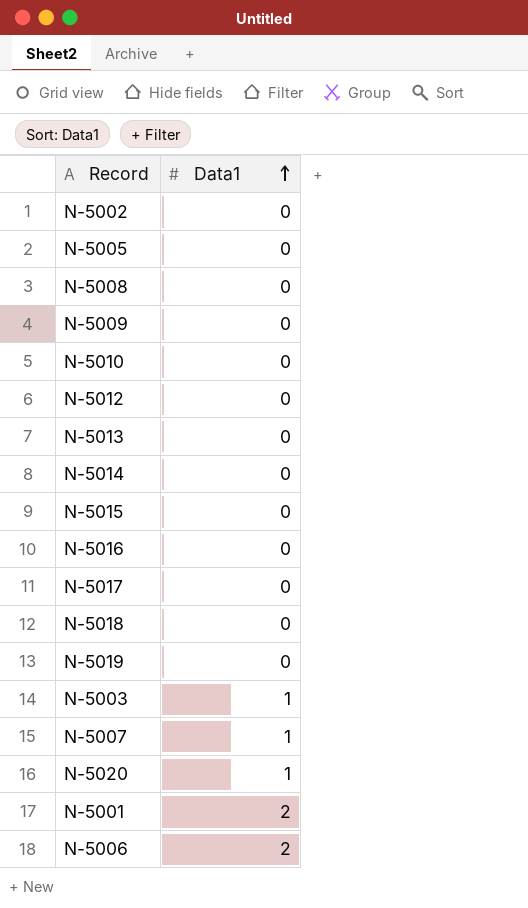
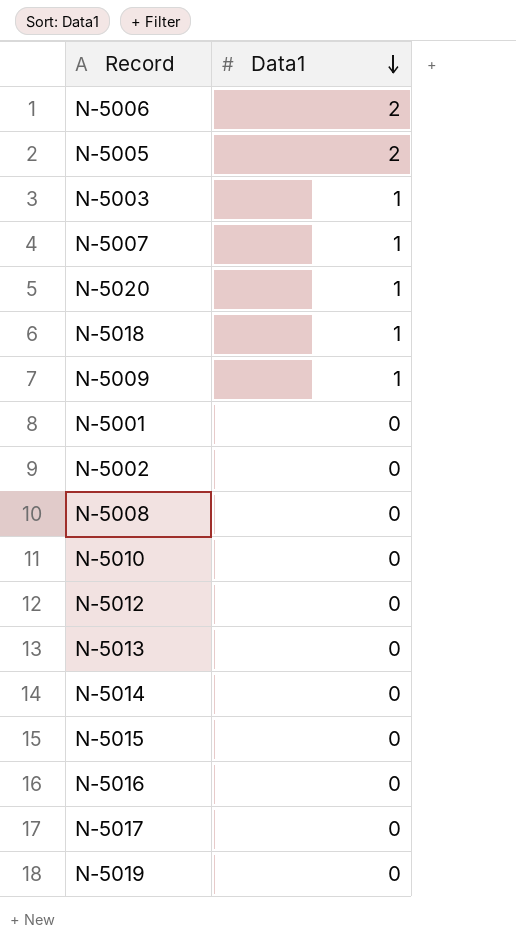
row order: Data1 ascending -> Data1 descending
N-5005 | Data1: 0 -> 2
N-5018 | Data1: 0 -> 1
N-5009 | Data1: 0 -> 1
N-5001 | Data1: 2 -> 0

